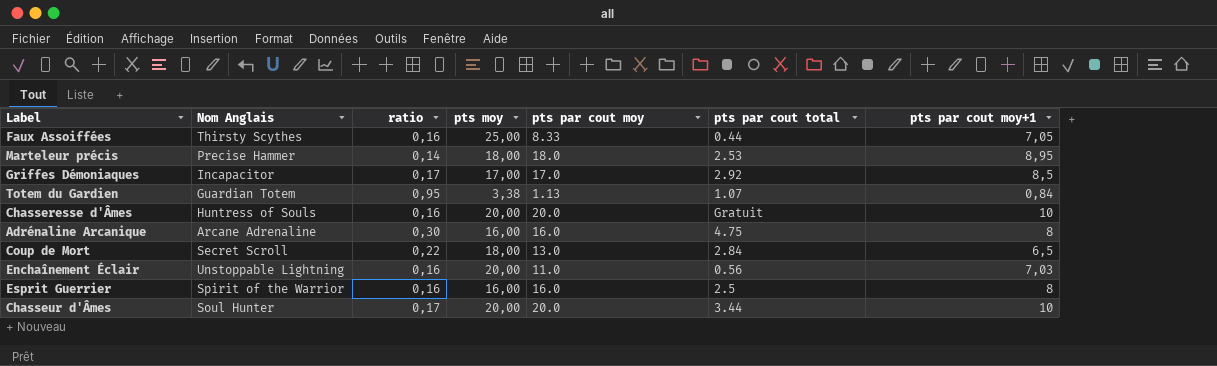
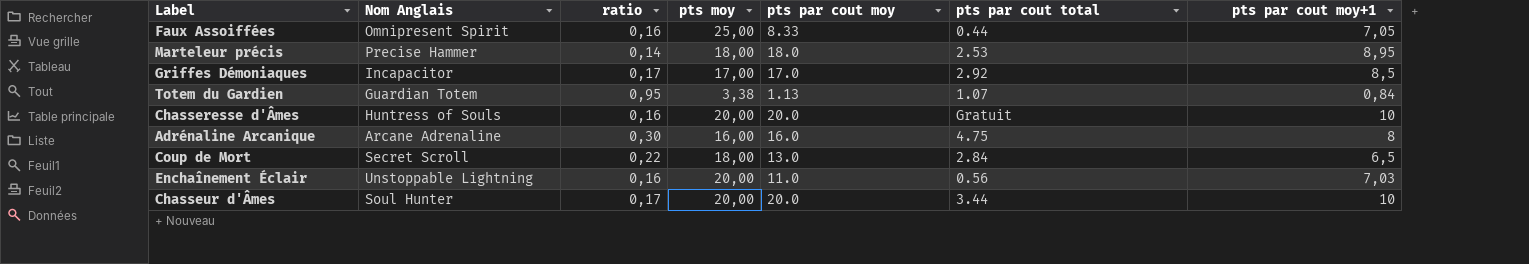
row Esprit Guerrier: Spirit of the Warrior | 0,16 | 16,00 | 16.0 | 2.5 | 8 -> none
Faux Assoiffées | Nom Anglais: Thirsty Scythes -> Omnipresent Spirit

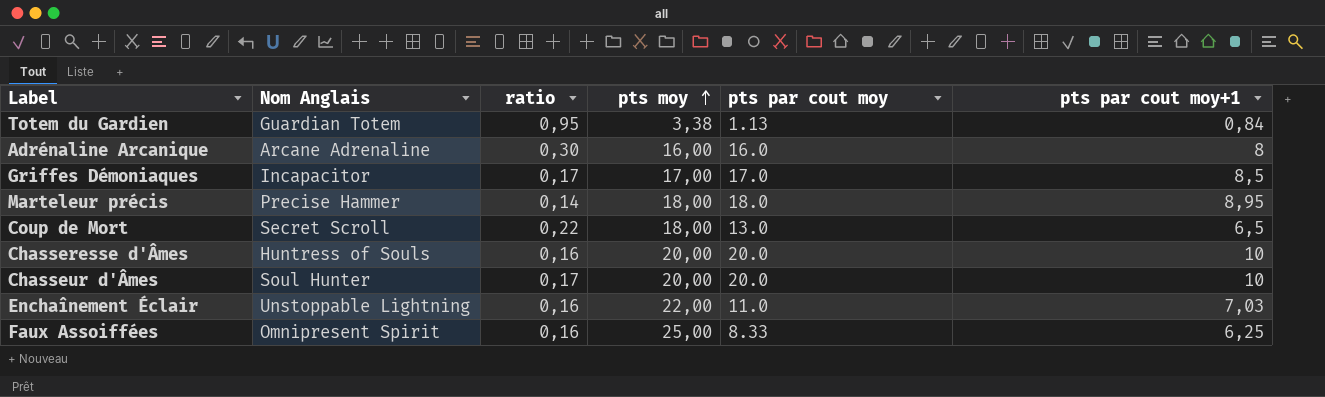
row order: none -> pts moy ascending
column pts par cout total | position: 6 -> none
Enchaînement Éclair | pts moy: 20,00 -> 22,00
Faux Assoiffées | pts par cout moy+1: 7,05 -> 6,25

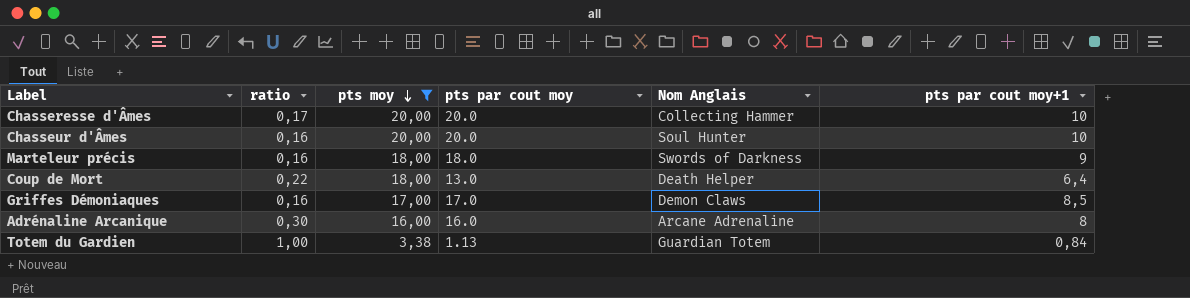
filter: none -> pts moy <= 20,00
row order: pts moy ascending -> pts moy descending
column Nom Anglais | position: 2 -> 5
Chasseresse d'Âmes | ratio: 0,16 -> 0,17
Chasseresse d'Âmes | Nom Anglais: Huntress of Souls -> Collecting Hammer
Chasseur d'Âmes | ratio: 0,17 -> 0,16
Marteleur précis | ratio: 0,14 -> 0,16
Marteleur précis | Nom Anglais: Precise Hammer -> Swords of Darkness
Marteleur précis | pts par cout moy+1: 8,95 -> 9
Coup de Mort | Nom Anglais: Secret Scroll -> Death Helper
Coup de Mort | pts par cout moy+1: 6,5 -> 6,4
Griffes Démoniaques | ratio: 0,17 -> 0,16
Griffes Démoniaques | Nom Anglais: Incapacitor -> Demon Claws
Totem du Gardien | ratio: 0,95 -> 1,00

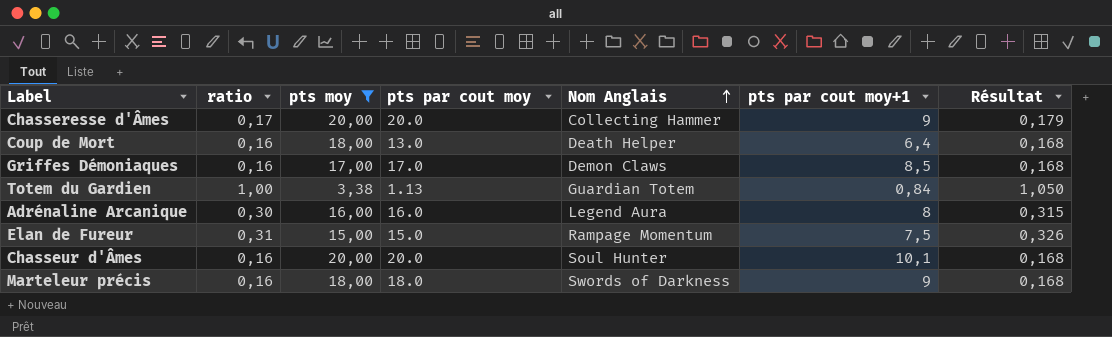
row order: pts moy descending -> Nom Anglais ascending
column Résultat | formula: none -> [ratio] * 1,05
Chasseresse d'Âmes | pts par cout moy+1: 10 -> 9
Coup de Mort | ratio: 0,22 -> 0,16
Adrénaline Arcanique | Nom Anglais: Arcane Adrenaline -> Legend Aura
row Elan de Fureur: none -> 0,31 | 15,00 | 15.0 | Rampage Momentum | 7,5 | 0,326
Chasseur d'Âmes | pts par cout moy+1: 10 -> 10,1

